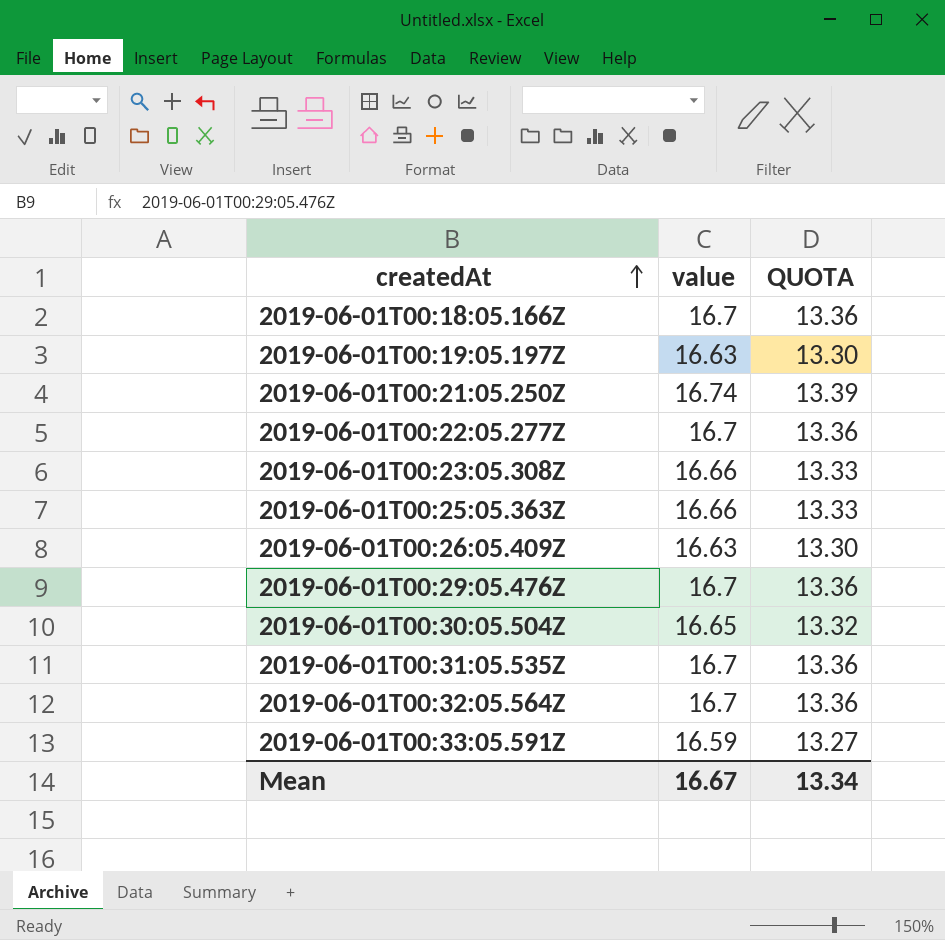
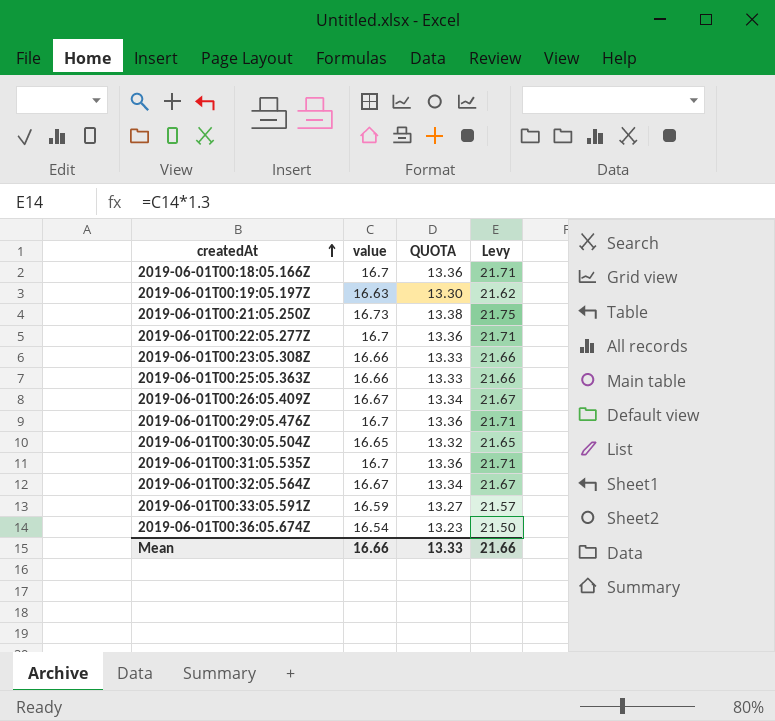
column Levy | formula: none -> [value] * 1.3
2019-06-01T00:21:05.250Z | value: 16.74 -> 16.73
2019-06-01T00:21:05.250Z | QUOTA: 13.39 -> 13.38
2019-06-01T00:26:05.409Z | value: 16.63 -> 16.67
2019-06-01T00:26:05.409Z | QUOTA: 13.30 -> 13.34
2019-06-01T00:32:05.564Z | value: 16.7 -> 16.67
2019-06-01T00:32:05.564Z | QUOTA: 13.36 -> 13.34
row 2019-06-01T00:36:05.674Z: none -> 16.54 | 13.23 | 21.50
Mean | value: 16.67 -> 16.66
Mean | QUOTA: 13.34 -> 13.33

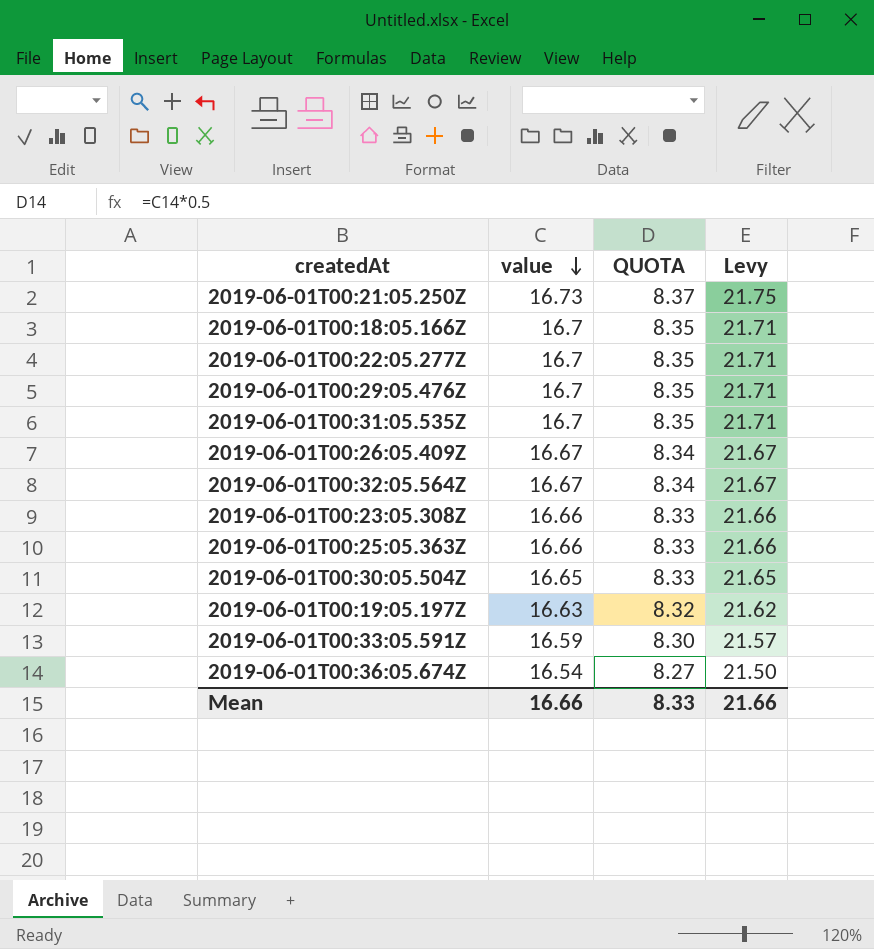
row order: createdAt ascending -> value descending
column QUOTA | formula: [value] * 0.8 -> [value] * 0.5
Mean | QUOTA: 13.33 -> 8.33

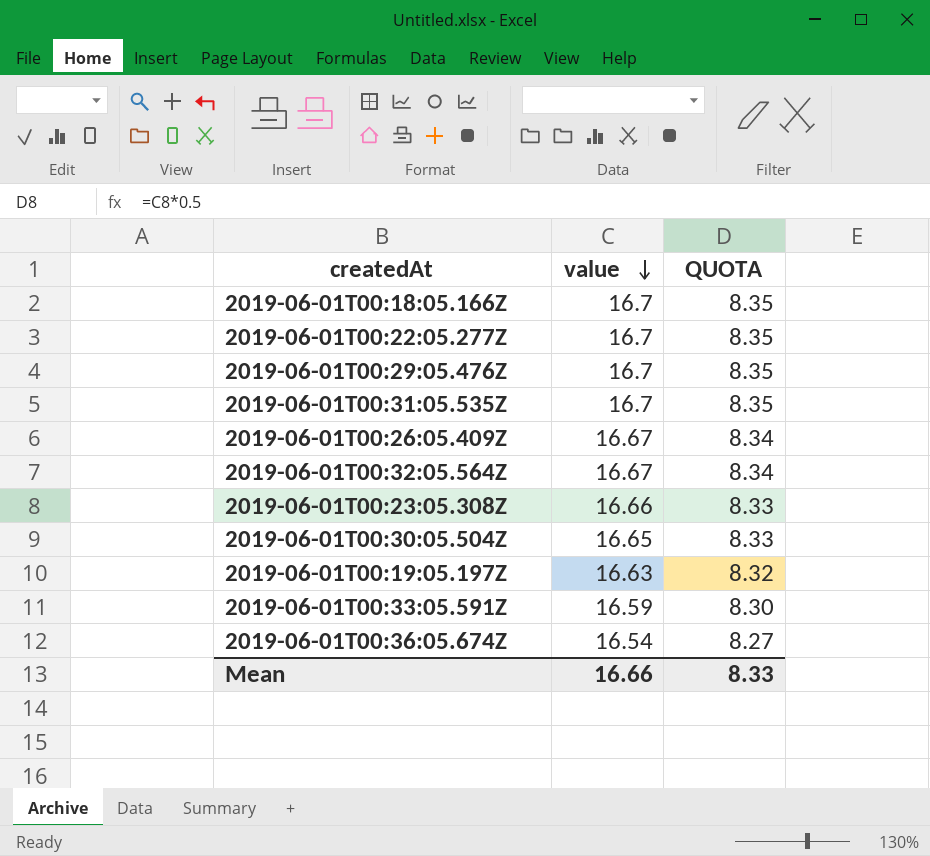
column Levy | formula: [value] * 1.3 -> none
row 2019-06-01T00:21:05.250Z: 16.73 | 8.37 | 21.75 -> none
row 2019-06-01T00:25:05.363Z: 16.66 | 8.33 | 21.66 -> none

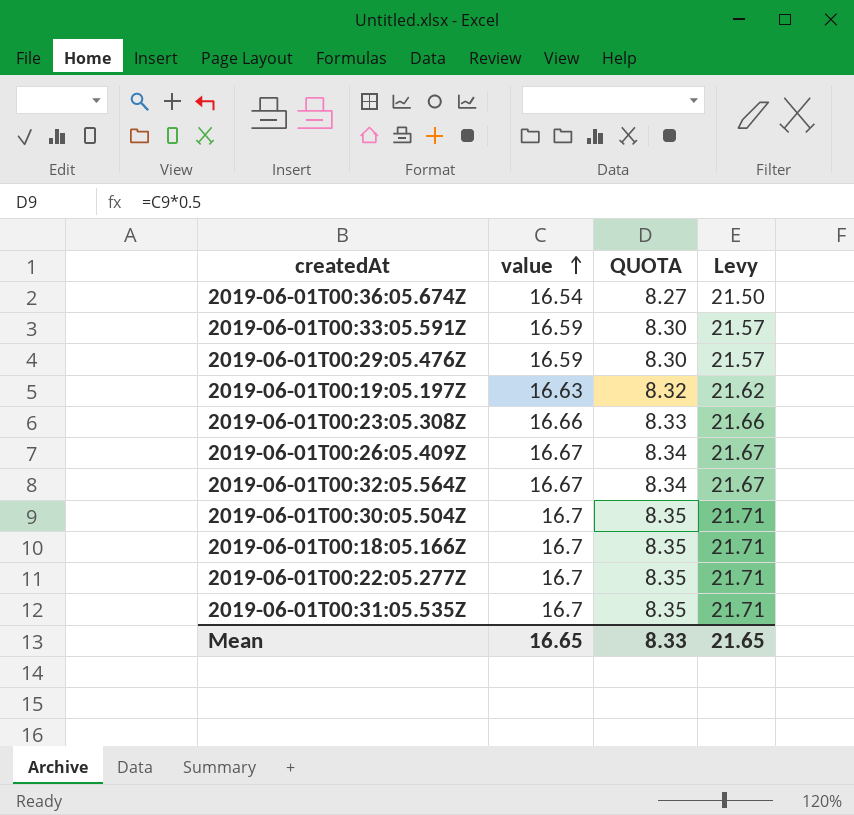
row order: value descending -> value ascending
column Levy | formula: none -> [value] * 1.3
2019-06-01T00:29:05.476Z | value: 16.7 -> 16.59
2019-06-01T00:29:05.476Z | QUOTA: 8.35 -> 8.30
2019-06-01T00:30:05.504Z | value: 16.65 -> 16.7
2019-06-01T00:30:05.504Z | QUOTA: 8.33 -> 8.35
Mean | value: 16.66 -> 16.65

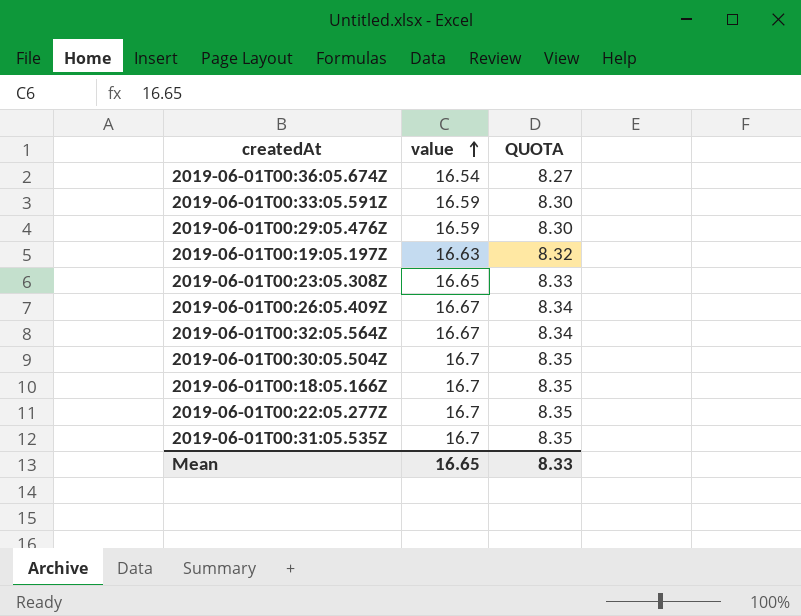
column Levy | formula: [value] * 1.3 -> none
2019-06-01T00:23:05.308Z | value: 16.66 -> 16.65

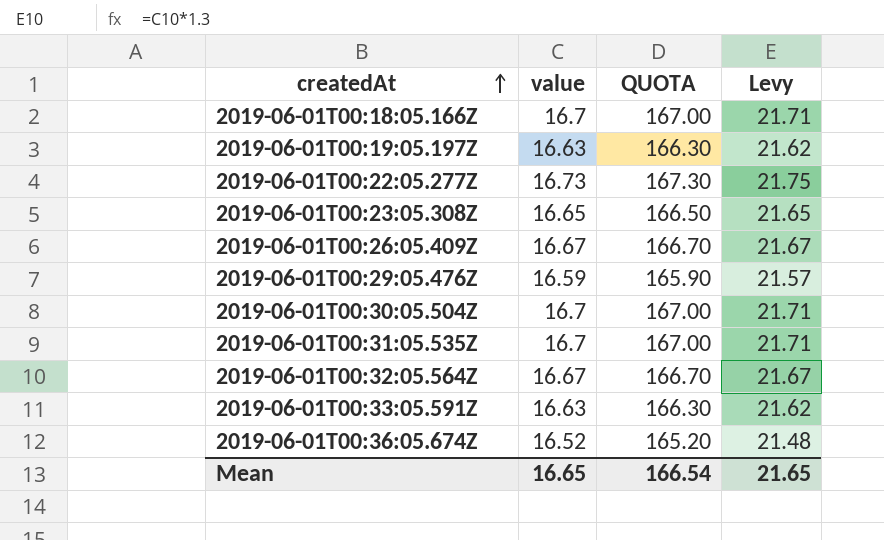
row order: value ascending -> createdAt ascending
column QUOTA | formula: [value] * 0.5 -> [value] * 10
column Levy | formula: none -> [value] * 1.3
2019-06-01T00:22:05.277Z | value: 16.7 -> 16.73
2019-06-01T00:33:05.591Z | value: 16.59 -> 16.63
2019-06-01T00:36:05.674Z | value: 16.54 -> 16.52
Mean | QUOTA: 8.33 -> 166.54

